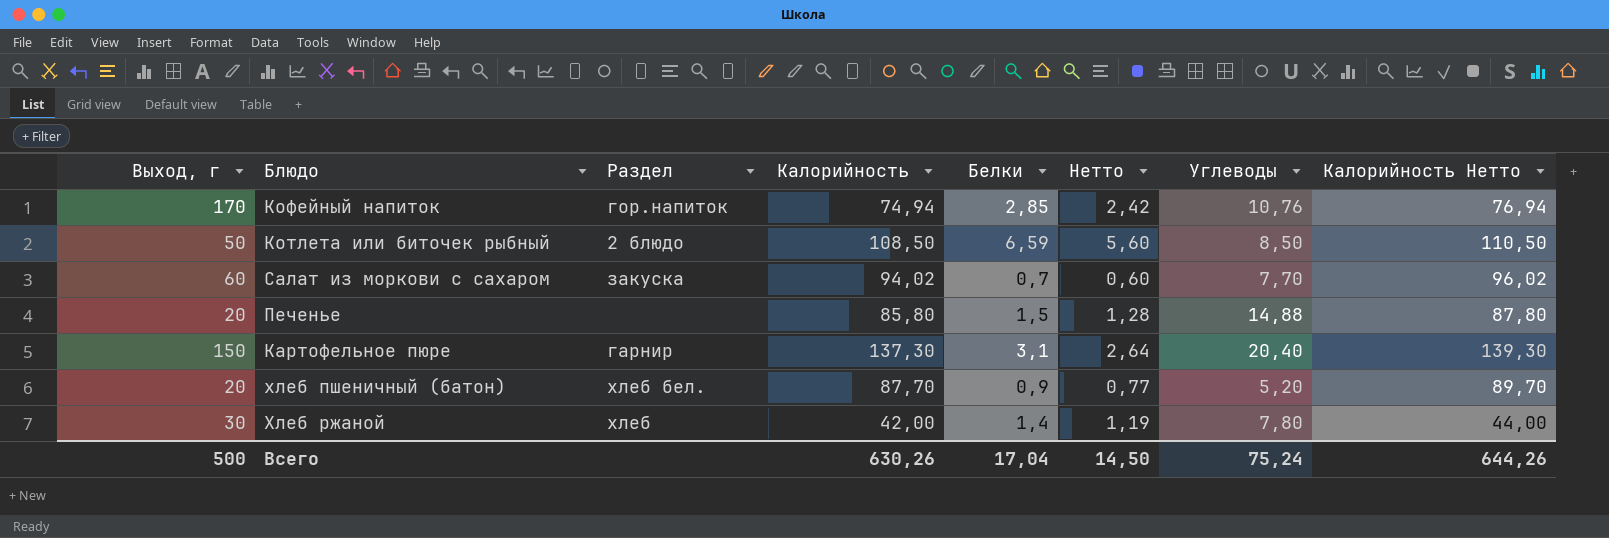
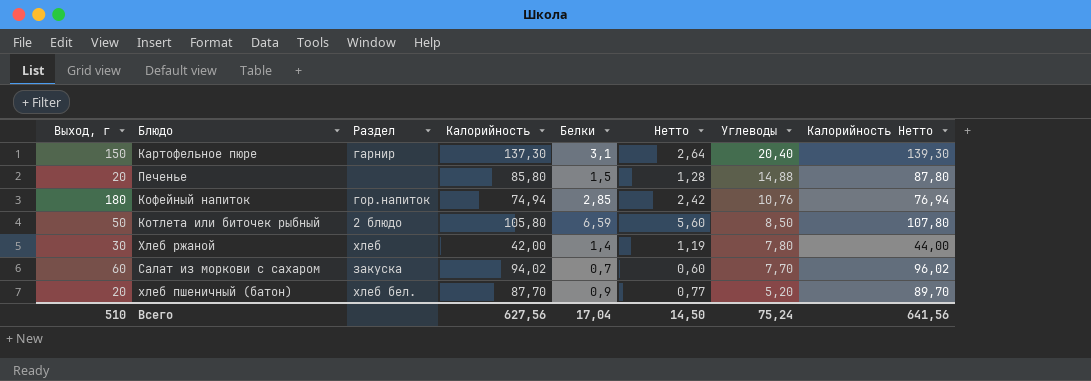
row order: none -> Углеводы descending
Кофейный напиток | Выход, г: 170 -> 180
Котлета или биточек рыбный | Калорийность: 108,50 -> 105,80
Котлета или биточек рыбный | Калорийность Нетто: 110,50 -> 107,80
Всего | Выход, г: 500 -> 510
Всего | Калорийность: 630,26 -> 627,56
Всего | Калорийность Нетто: 644,26 -> 641,56

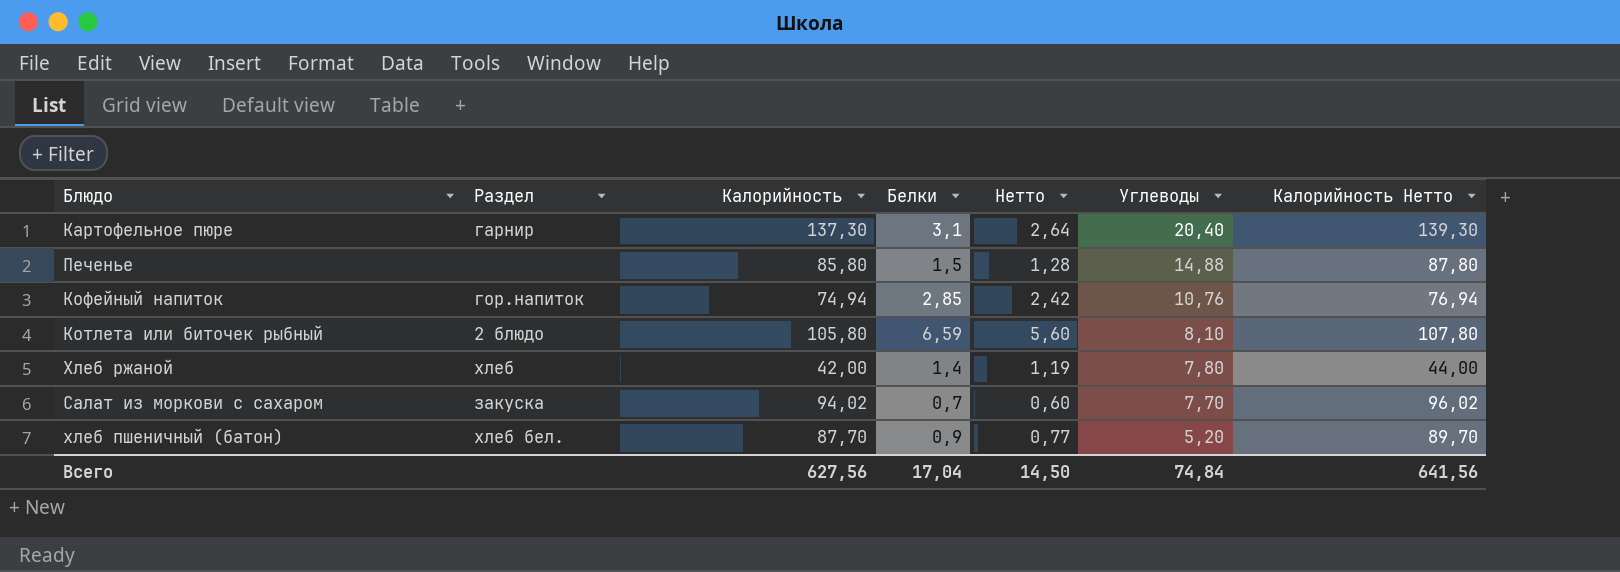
column Выход, г | position: 1 -> none
Котлета или биточек рыбный | Углеводы: 8,50 -> 8,10
Всего | Углеводы: 75,24 -> 74,84

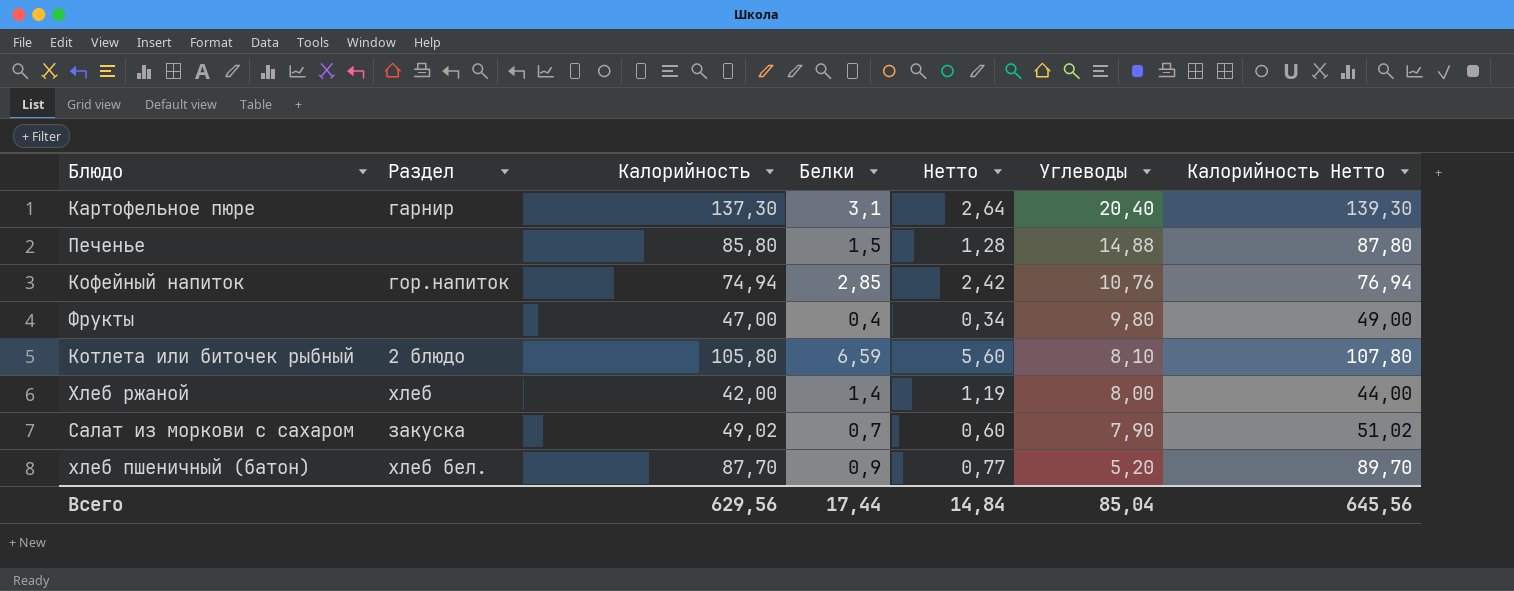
row Фрукты: none -> none | 47,00 | 0,4 | 0,34 | 9,80 | 49,00
Хлеб ржаной | Углеводы: 7,80 -> 8,00
Салат из моркови с сахаром | Калорийность: 94,02 -> 49,02
Салат из моркови с сахаром | Углеводы: 7,70 -> 7,90
Салат из моркови с сахаром | Калорийность Нетто: 96,02 -> 51,02
Всего | Калорийность: 627,56 -> 629,56
Всего | Белки: 17,04 -> 17,44
Всего | Нетто: 14,50 -> 14,84
Всего | Углеводы: 74,84 -> 85,04
Всего | Калорийность Нетто: 641,56 -> 645,56

